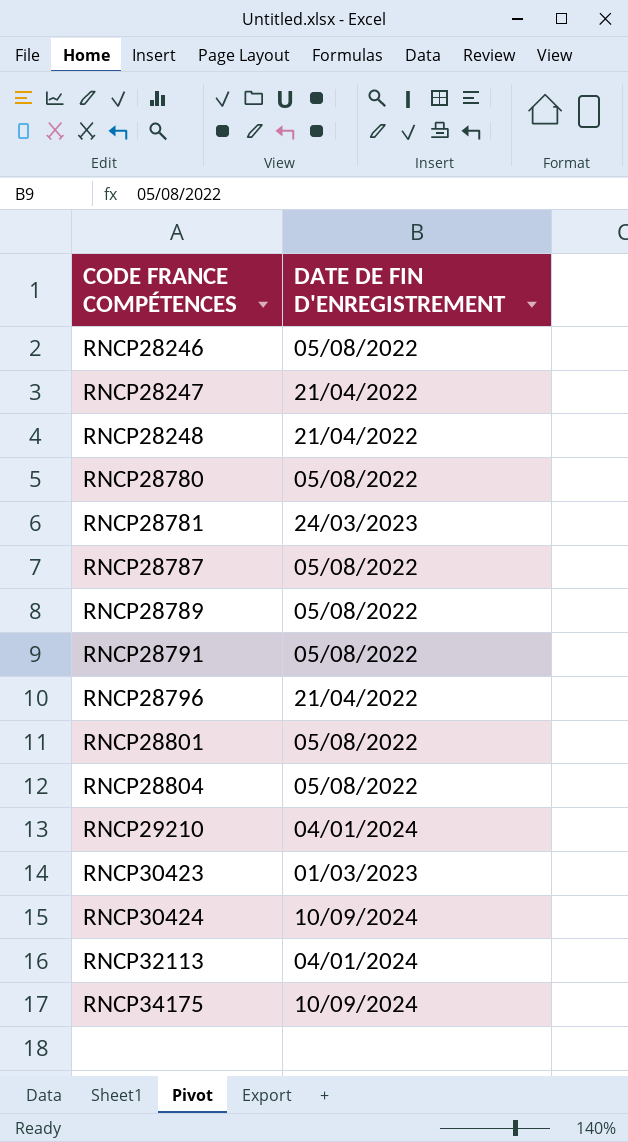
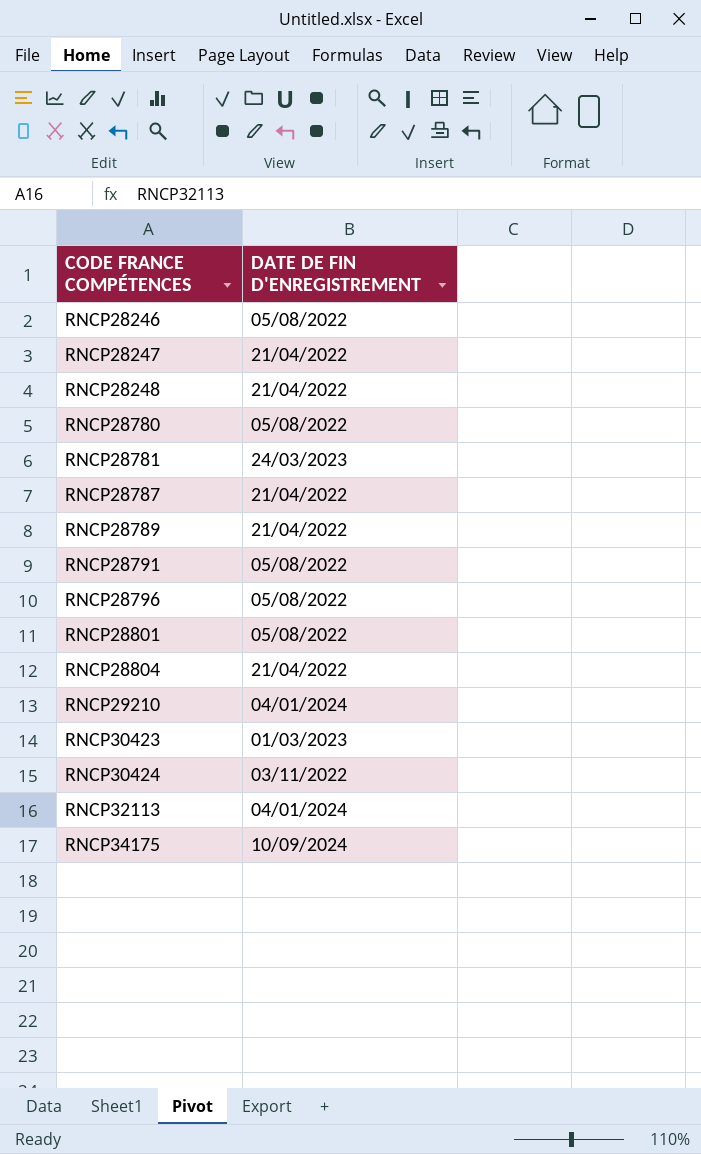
RNCP28787 | DATE DE FIN D'ENREGISTREMENT: 05/08/2022 -> 21/04/2022
RNCP28789 | DATE DE FIN D'ENREGISTREMENT: 05/08/2022 -> 21/04/2022
RNCP28796 | DATE DE FIN D'ENREGISTREMENT: 21/04/2022 -> 05/08/2022
RNCP28804 | DATE DE FIN D'ENREGISTREMENT: 05/08/2022 -> 21/04/2022
RNCP30424 | DATE DE FIN D'ENREGISTREMENT: 10/09/2024 -> 03/11/2022

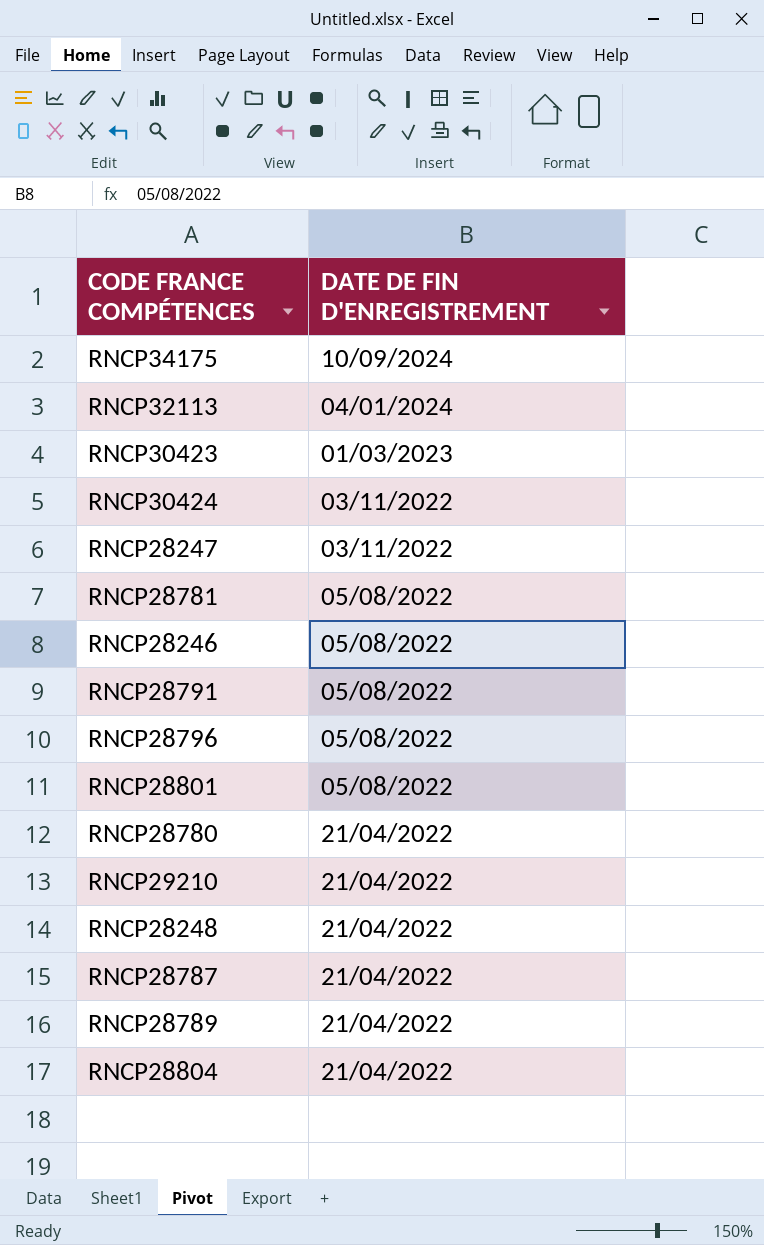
row order: CODE FRANCE COMPÉTENCES ascending -> DATE DE FIN D'ENREGISTREMENT descending
RNCP28247 | DATE DE FIN D'ENREGISTREMENT: 21/04/2022 -> 03/11/2022
RNCP28781 | DATE DE FIN D'ENREGISTREMENT: 24/03/2023 -> 05/08/2022
RNCP28780 | DATE DE FIN D'ENREGISTREMENT: 05/08/2022 -> 21/04/2022
RNCP29210 | DATE DE FIN D'ENREGISTREMENT: 04/01/2024 -> 21/04/2022

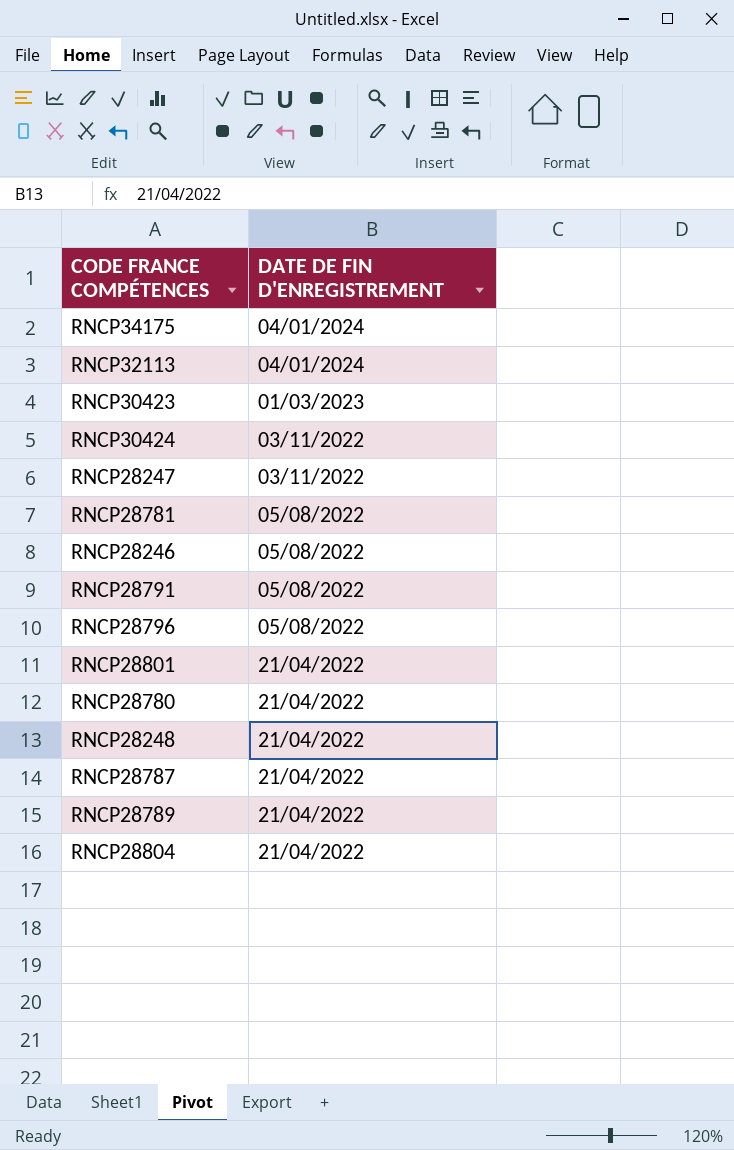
row RNCP29210: 21/04/2022 -> none
RNCP34175 | DATE DE FIN D'ENREGISTREMENT: 10/09/2024 -> 04/01/2024
RNCP28801 | DATE DE FIN D'ENREGISTREMENT: 05/08/2022 -> 21/04/2022

